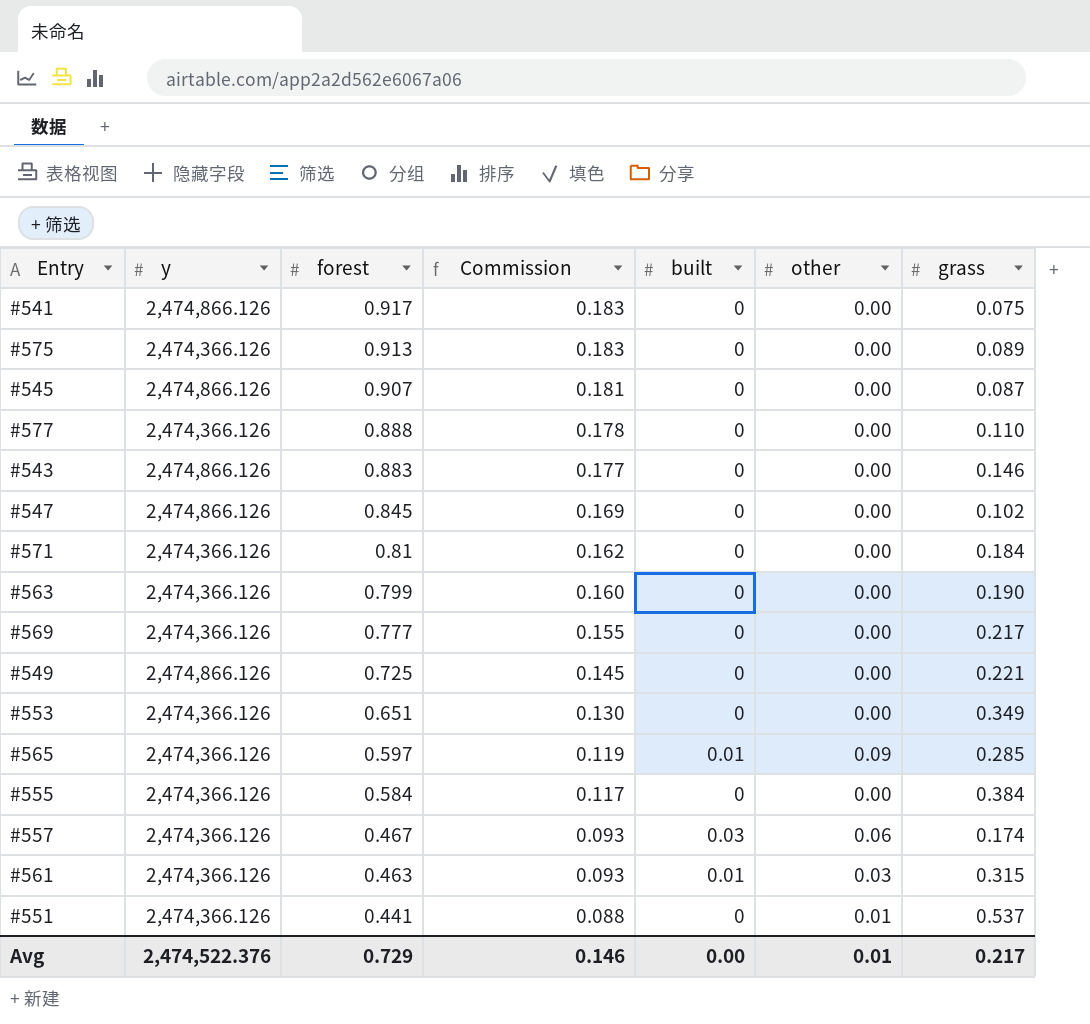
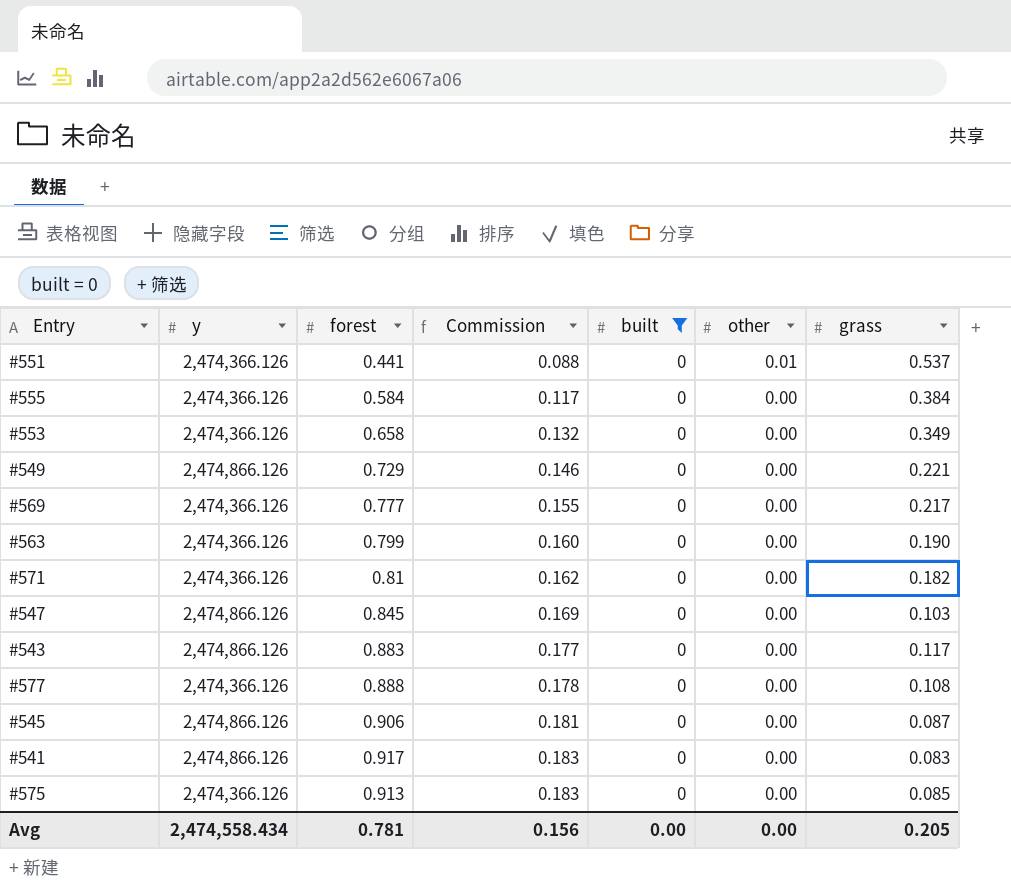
filter: none -> built = 0
row order: forest descending -> Commission ascending
#553 | forest: 0.651 -> 0.658
#553 | Commission: 0.130 -> 0.132
#549 | forest: 0.725 -> 0.729
#549 | Commission: 0.145 -> 0.146
#571 | grass: 0.184 -> 0.182
#547 | grass: 0.102 -> 0.103
#543 | grass: 0.146 -> 0.117
#577 | grass: 0.110 -> 0.108
#545 | forest: 0.907 -> 0.906
#541 | grass: 0.075 -> 0.083
#575 | grass: 0.089 -> 0.085
Avg | y: 2,474,522.376 -> 2,474,558.434
Avg | forest: 0.729 -> 0.781
Avg | Commission: 0.146 -> 0.156
Avg | other: 0.01 -> 0.00
Avg | grass: 0.217 -> 0.205

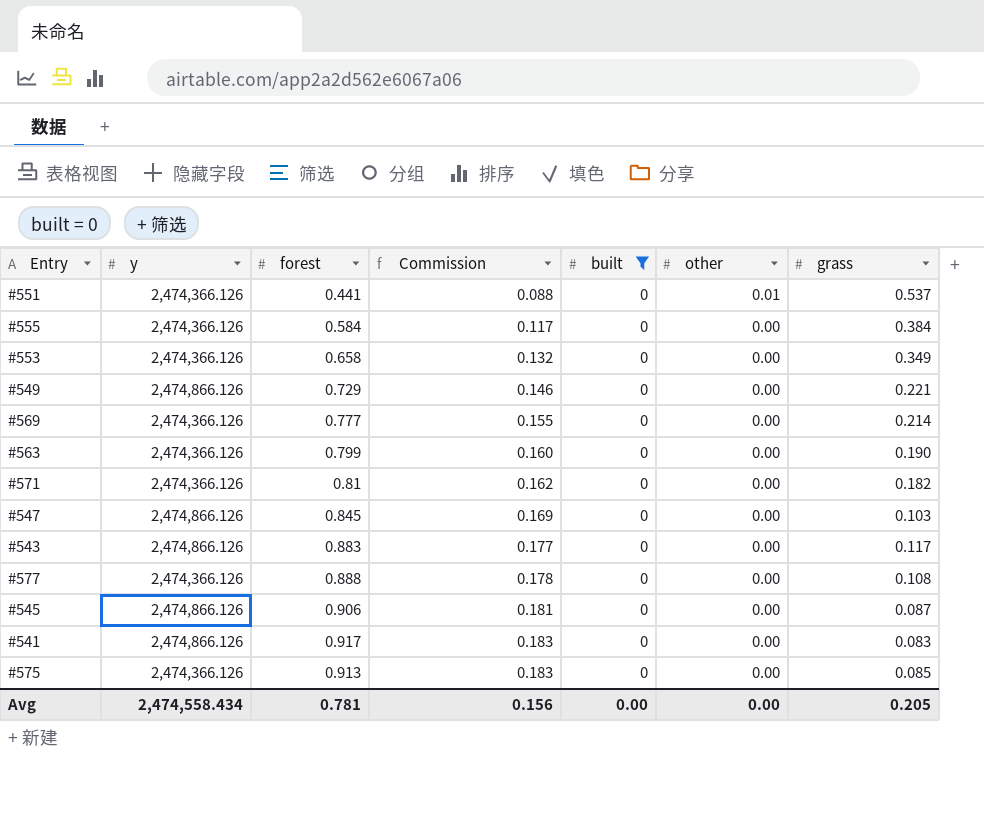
#569 | grass: 0.217 -> 0.214

